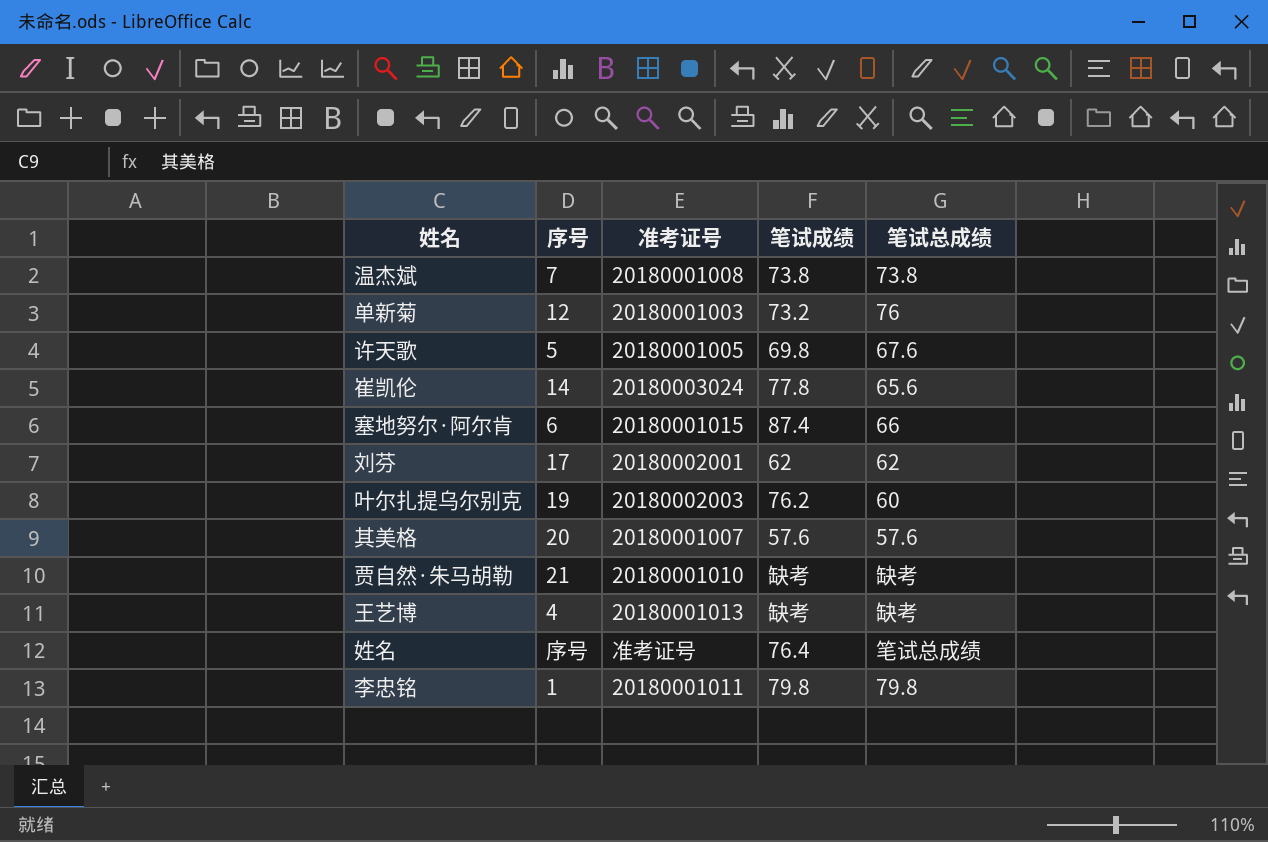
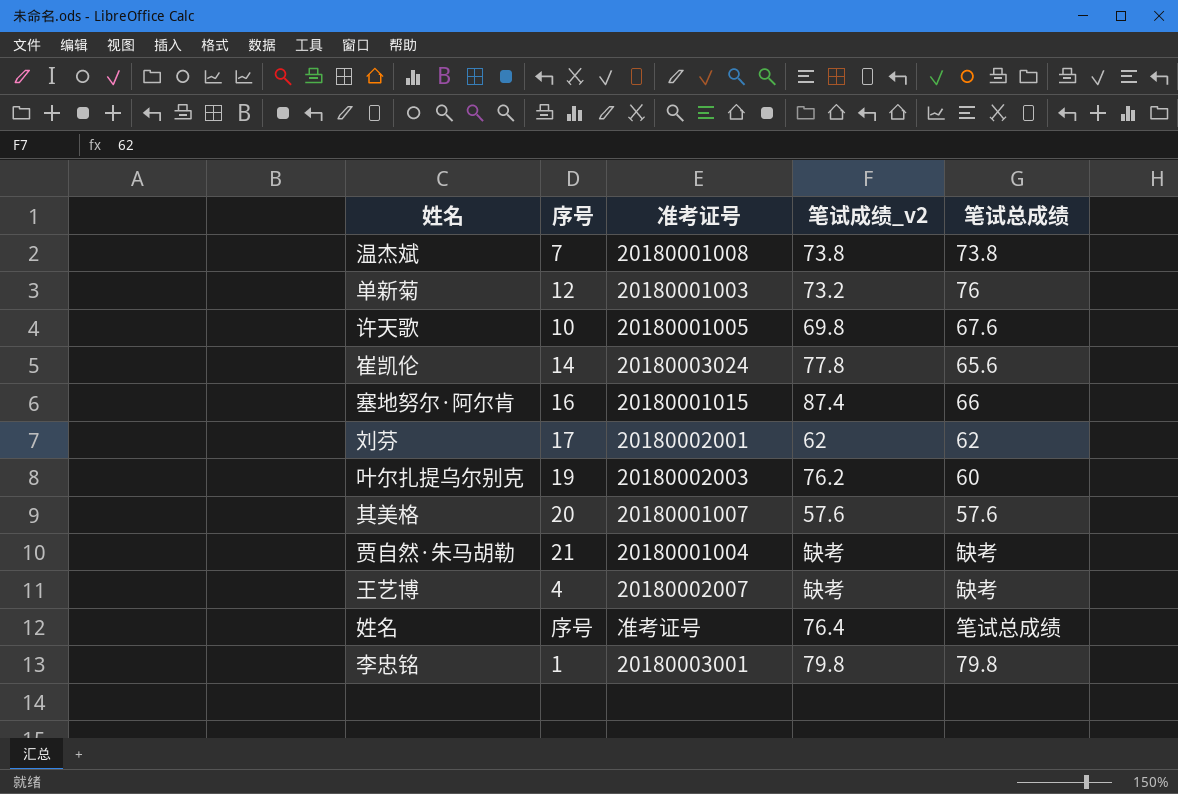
column name: 笔试成绩 -> 笔试成绩_v2
许天歌 | 序号: 5 -> 10
塞地努尔·阿尔肯 | 序号: 6 -> 16
贾自然·朱马胡勒 | 准考证号: 20180001010 -> 20180001004
王艺博 | 准考证号: 20180001013 -> 20180002007
李忠铭 | 准考证号: 20180001011 -> 20180003001

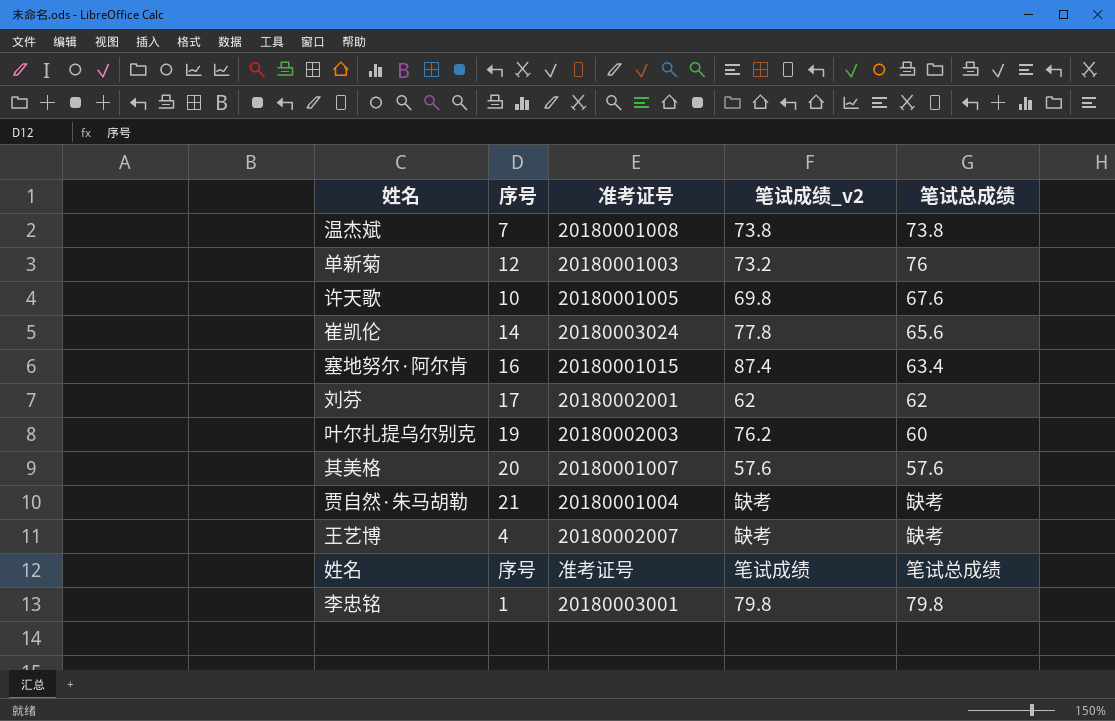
塞地努尔·阿尔肯 | 笔试总成绩: 66 -> 63.4
姓名 | 笔试成绩_v2: 76.4 -> 笔试成绩

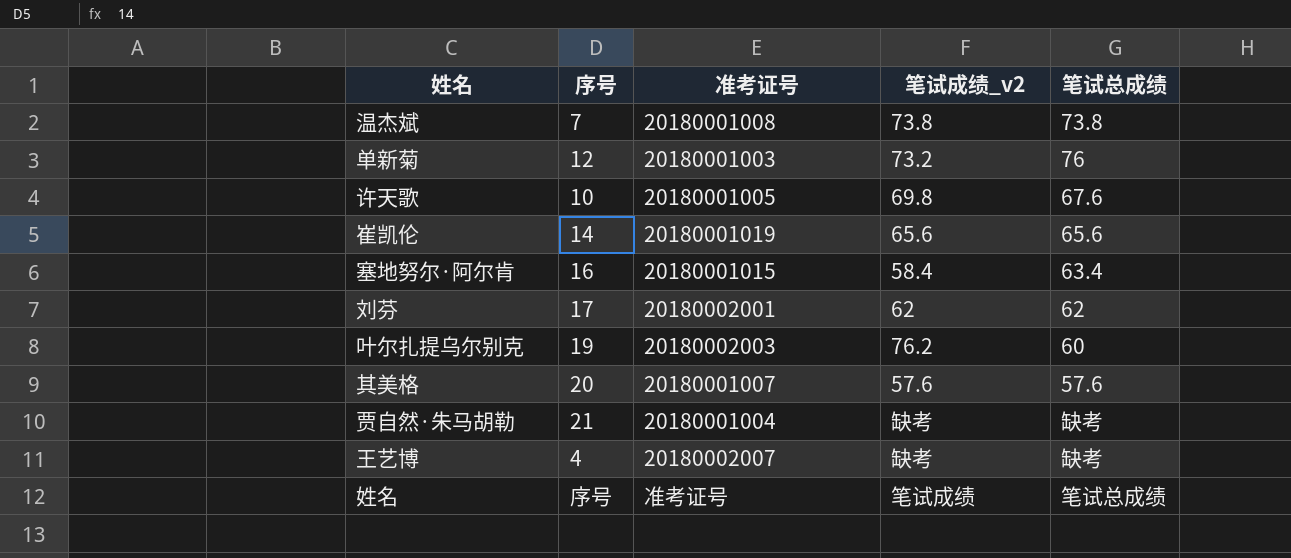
row 李忠铭: 1 | 20180003001 | 79.8 | 79.8 -> none
崔凯伦 | 准考证号: 20180003024 -> 20180001019
崔凯伦 | 笔试成绩_v2: 77.8 -> 65.6
塞地努尔·阿尔肯 | 笔试成绩_v2: 87.4 -> 58.4

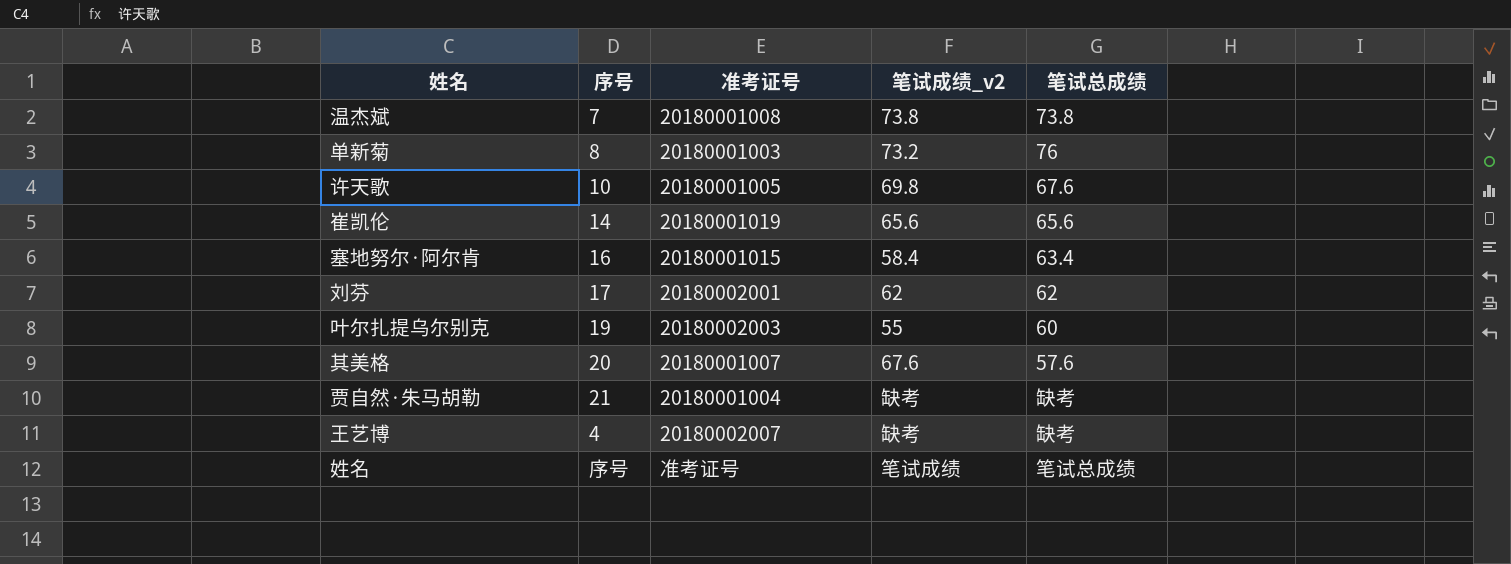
单新菊 | 序号: 12 -> 8
叶尔扎提乌尔别克 | 笔试成绩_v2: 76.2 -> 55
其美格 | 笔试成绩_v2: 57.6 -> 67.6

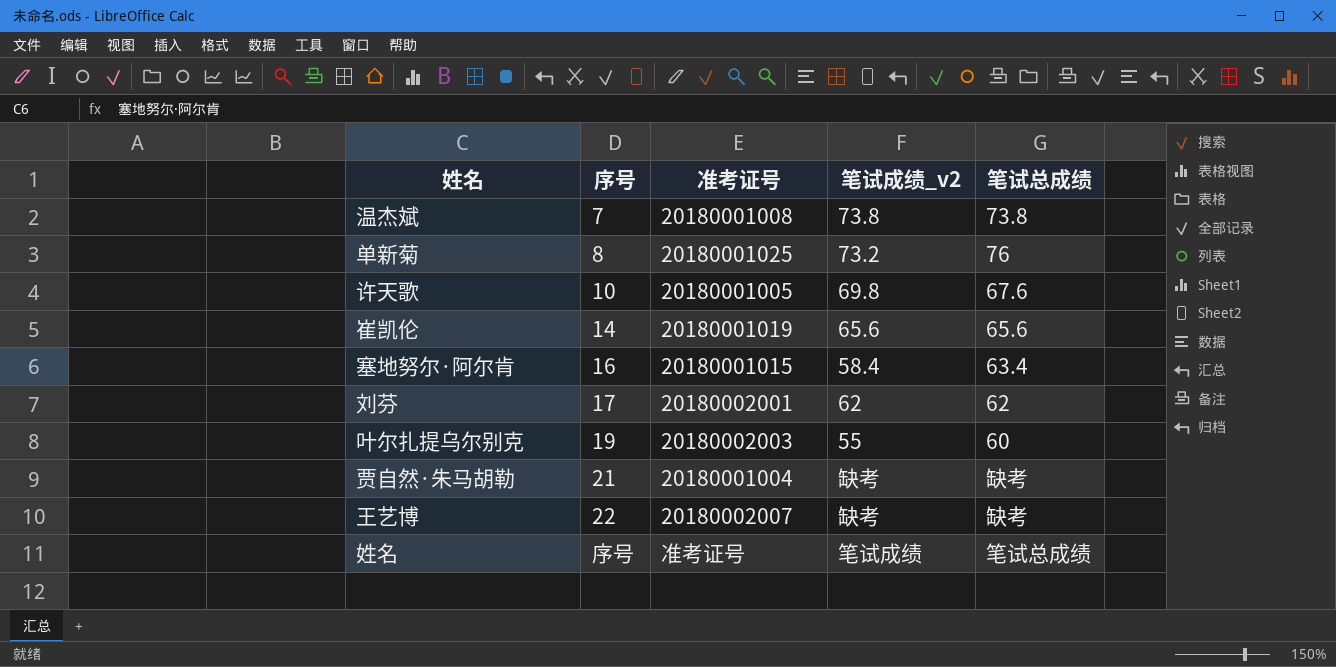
row 其美格: 20 | 20180001007 | 67.6 | 57.6 -> none
单新菊 | 准考证号: 20180001003 -> 20180001025
王艺博 | 序号: 4 -> 22

